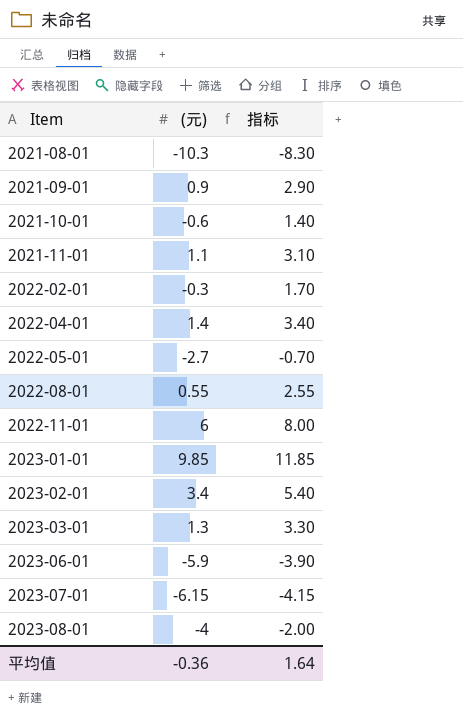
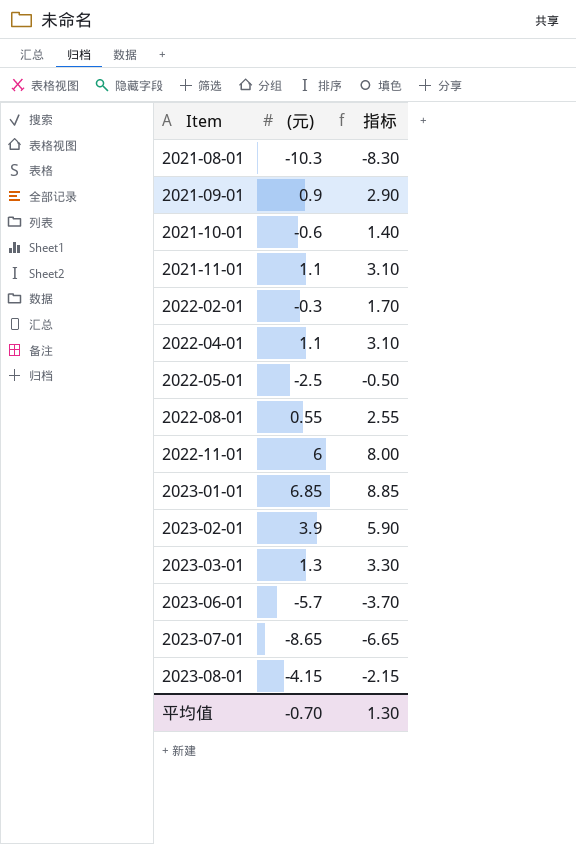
2022-04-01 | (元): 1.4 -> 1.1
2022-04-01 | 指标: 3.40 -> 3.10
2022-05-01 | (元): -2.7 -> -2.5
2022-05-01 | 指标: -0.70 -> -0.50
2023-01-01 | (元): 9.85 -> 6.85
2023-01-01 | 指标: 11.85 -> 8.85
2023-02-01 | (元): 3.4 -> 3.9
2023-02-01 | 指标: 5.40 -> 5.90
2023-06-01 | (元): -5.9 -> -5.7
2023-06-01 | 指标: -3.90 -> -3.70
2023-07-01 | (元): -6.15 -> -8.65
2023-07-01 | 指标: -4.15 -> -6.65
2023-08-01 | (元): -4 -> -4.15
2023-08-01 | 指标: -2.00 -> -2.15
平均值 | (元): -0.36 -> -0.70
平均值 | 指标: 1.64 -> 1.30

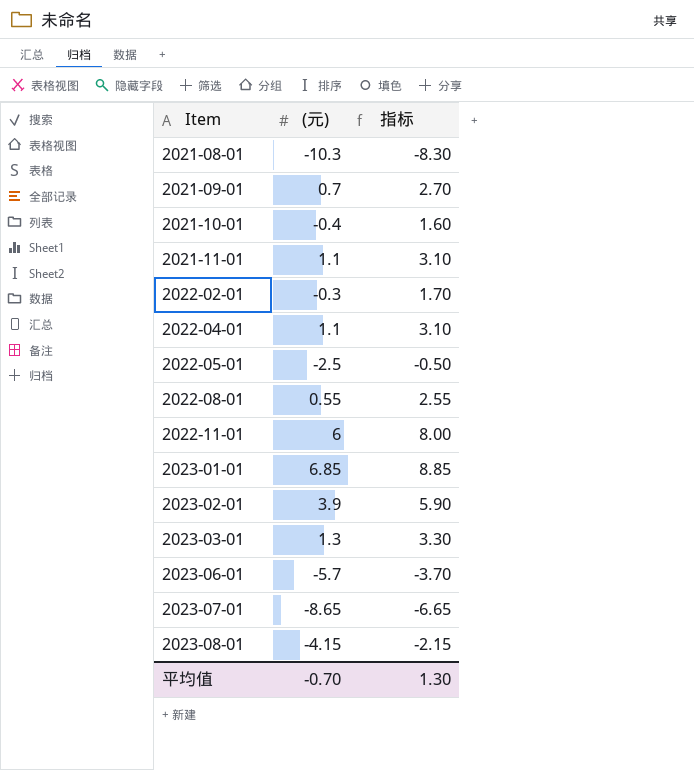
2021-09-01 | (元): 0.9 -> 0.7
2021-09-01 | 指标: 2.90 -> 2.70
2021-10-01 | (元): -0.6 -> -0.4
2021-10-01 | 指标: 1.40 -> 1.60

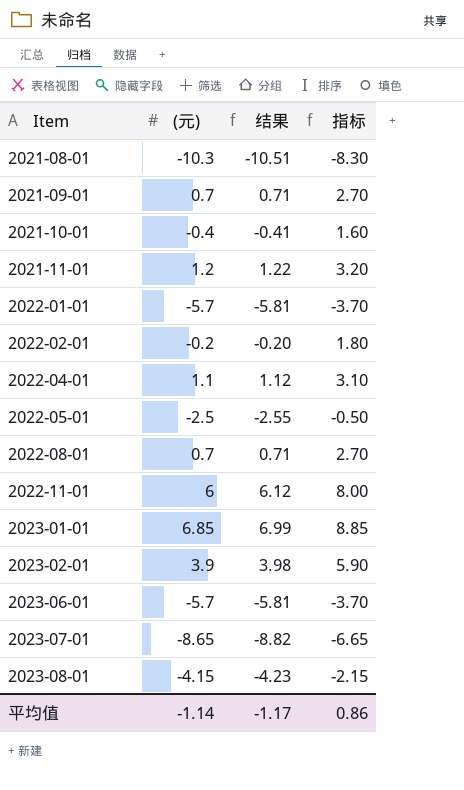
column 结果 | formula: none -> [(元)] * 1.02
row 2023-03-01: 1.3 | 3.30 -> none
2021-11-01 | (元): 1.1 -> 1.2
2021-11-01 | 指标: 3.10 -> 3.20
row 2022-01-01: none -> -5.7 | -5.81 | -3.70
2022-02-01 | (元): -0.3 -> -0.2
2022-02-01 | 指标: 1.70 -> 1.80
2022-08-01 | (元): 0.55 -> 0.7
2022-08-01 | 指标: 2.55 -> 2.70
平均值 | (元): -0.70 -> -1.14
平均值 | 指标: 1.30 -> 0.86

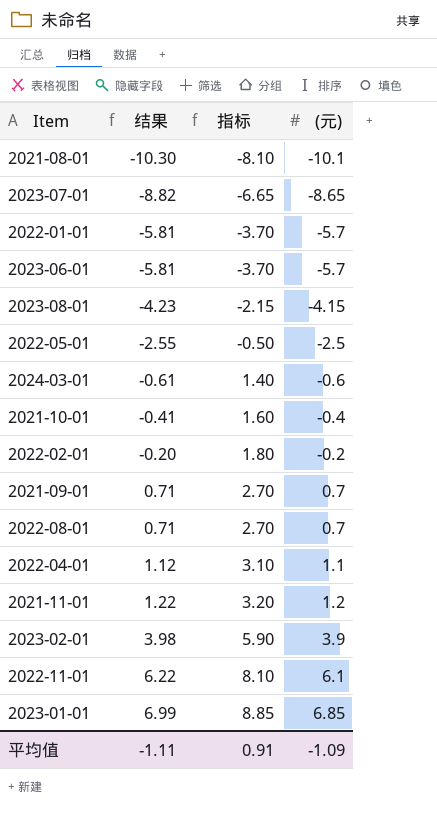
row order: Item ascending -> 结果 ascending
column (元) | position: 2 -> 4
2021-08-01 | 结果: -10.51 -> -10.30
2021-08-01 | 指标: -8.30 -> -8.10
2021-08-01 | (元): -10.3 -> -10.1
row 2024-03-01: none -> -0.61 | 1.40 | -0.6
2022-11-01 | 结果: 6.12 -> 6.22
2022-11-01 | 指标: 8.00 -> 8.10
2022-11-01 | (元): 6 -> 6.1
平均值 | 结果: -1.17 -> -1.11
平均值 | 指标: 0.86 -> 0.91
平均值 | (元): -1.14 -> -1.09

